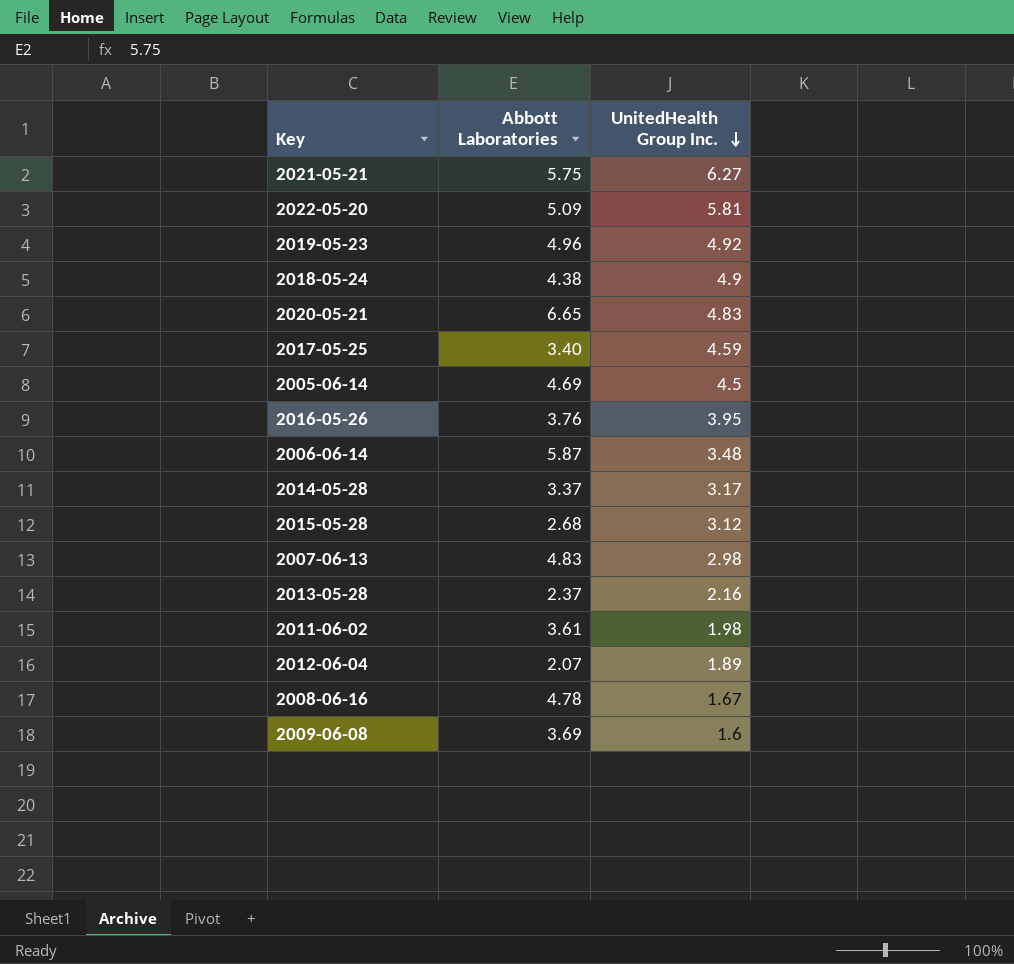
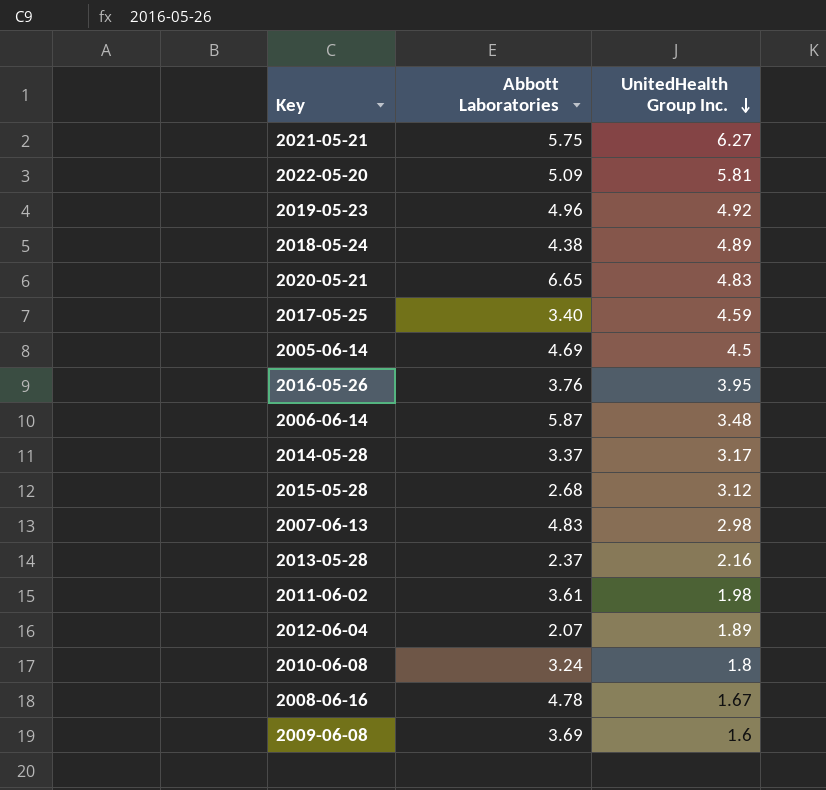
2018-05-24 | UnitedHealth Group Inc.: 4.9 -> 4.89
row 2010-06-08: none -> 3.24 | 1.8

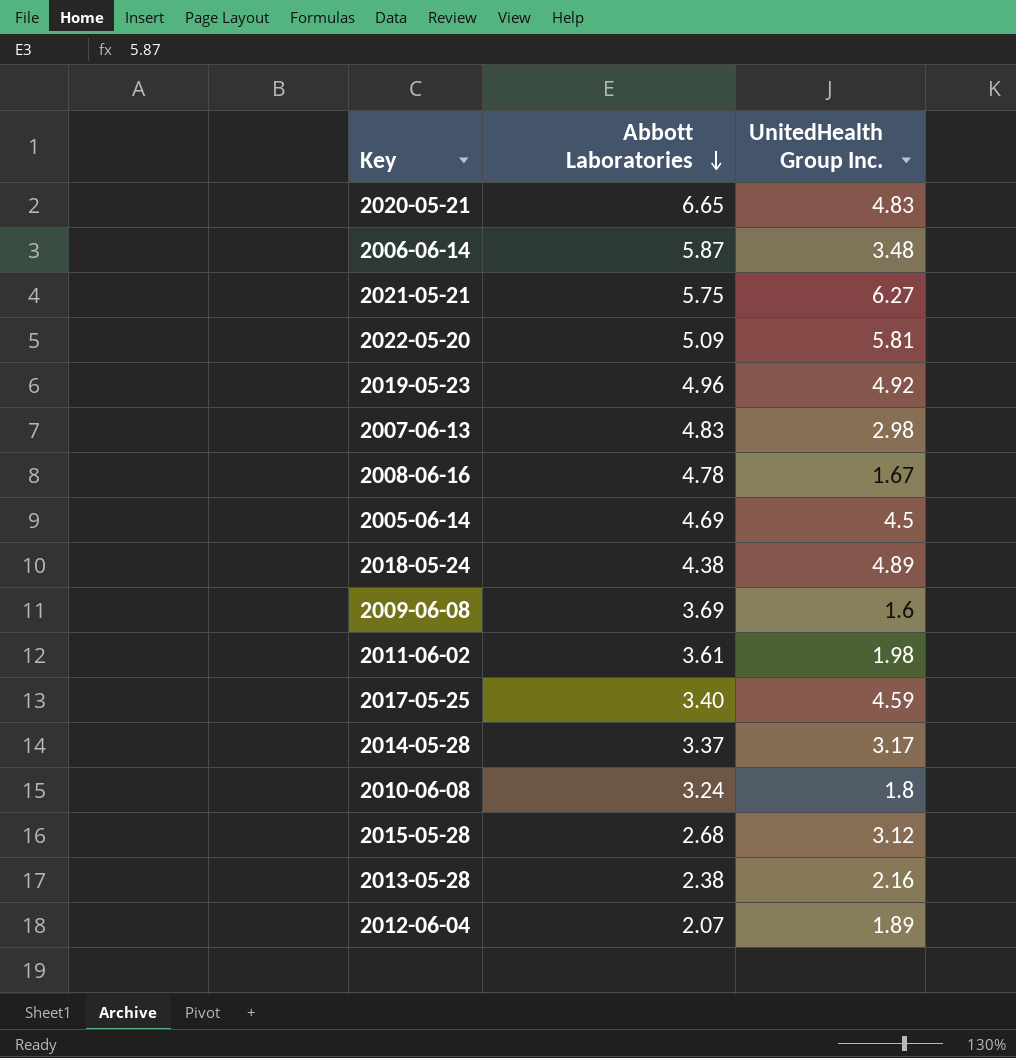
row order: UnitedHealth Group Inc. descending -> Abbott Laboratories descending
row 2016-05-26: 3.76 | 3.95 -> none
2013-05-28 | Abbott Laboratories: 2.37 -> 2.38

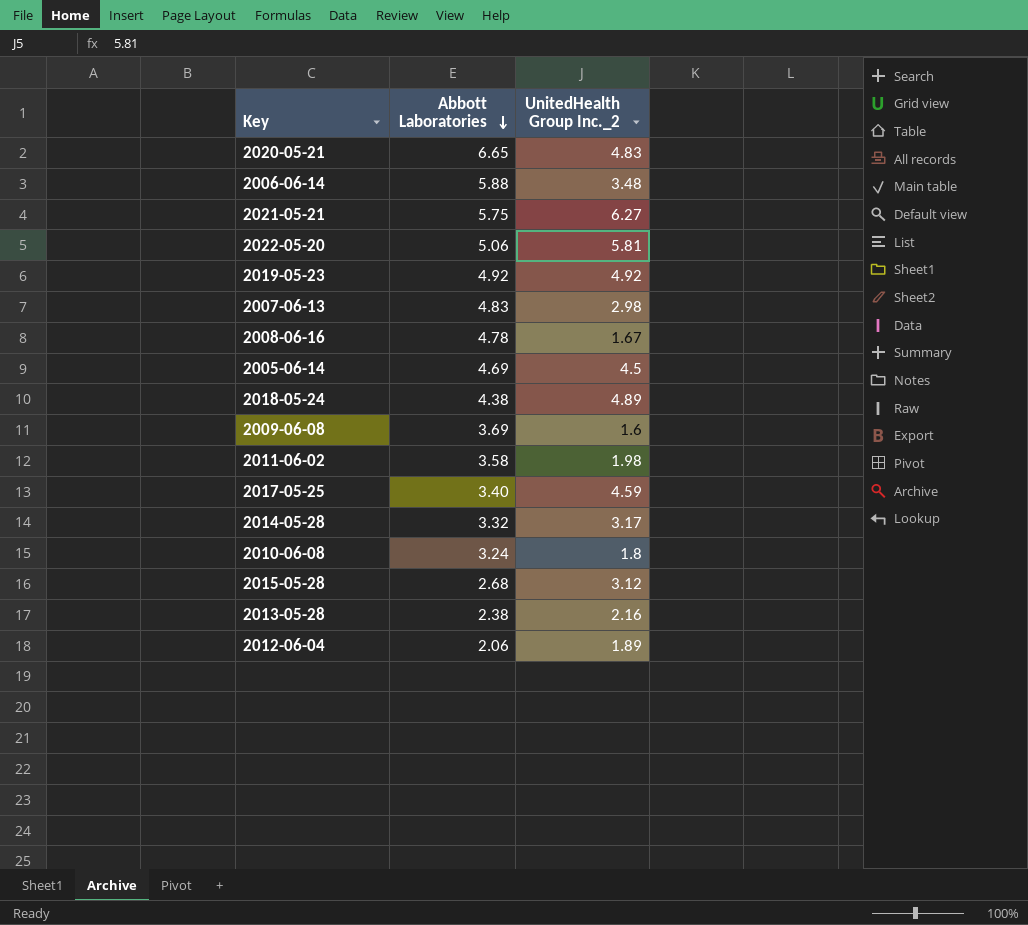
column name: UnitedHealth Group Inc. -> UnitedHealth Group Inc._2
2006-06-14 | Abbott Laboratories: 5.87 -> 5.88
2022-05-20 | Abbott Laboratories: 5.09 -> 5.06
2019-05-23 | Abbott Laboratories: 4.96 -> 4.92
2011-06-02 | Abbott Laboratories: 3.61 -> 3.58
2014-05-28 | Abbott Laboratories: 3.37 -> 3.32
2012-06-04 | Abbott Laboratories: 2.07 -> 2.06

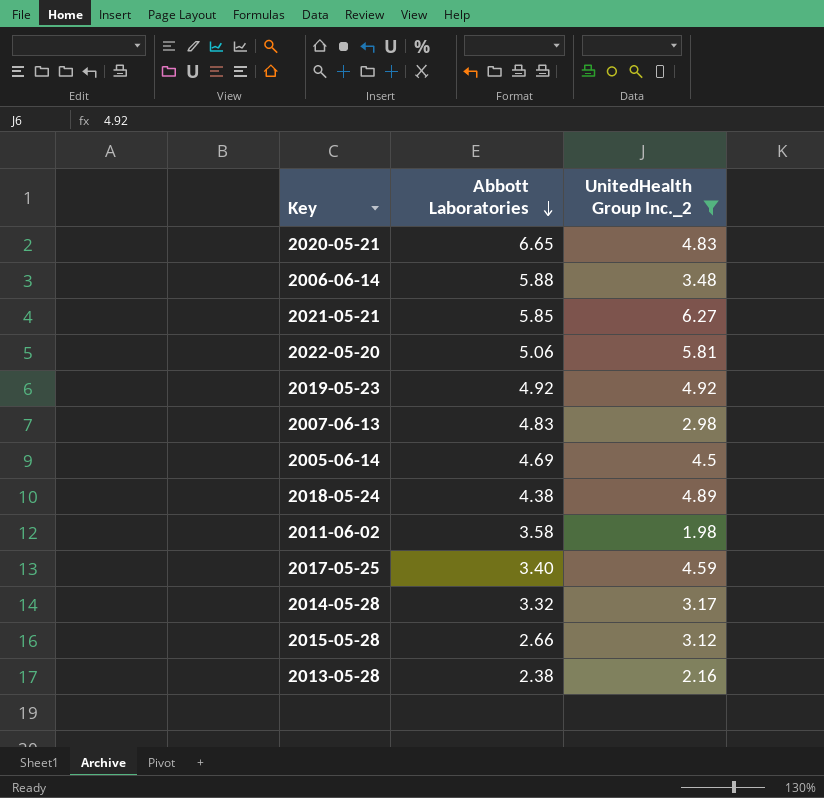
filter: none -> UnitedHealth Group Inc._2 >= 1.98
2021-05-21 | Abbott Laboratories: 5.75 -> 5.85
2015-05-28 | Abbott Laboratories: 2.68 -> 2.66

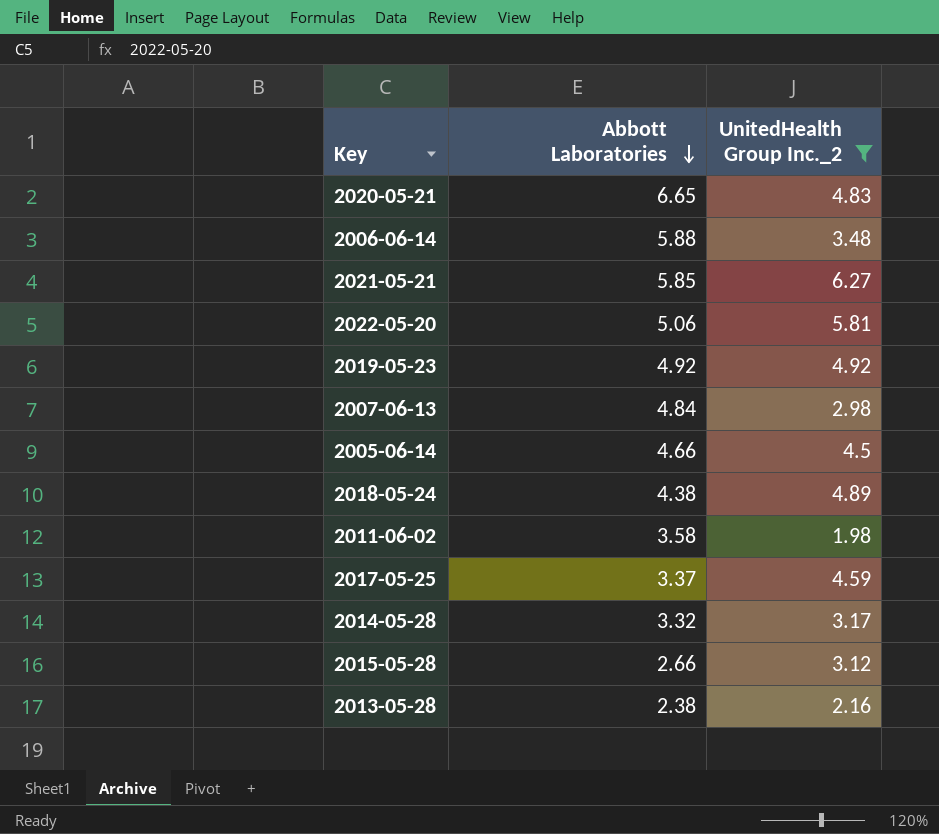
2007-06-13 | Abbott Laboratories: 4.83 -> 4.84
2005-06-14 | Abbott Laboratories: 4.69 -> 4.66
2017-05-25 | Abbott Laboratories: 3.40 -> 3.37

